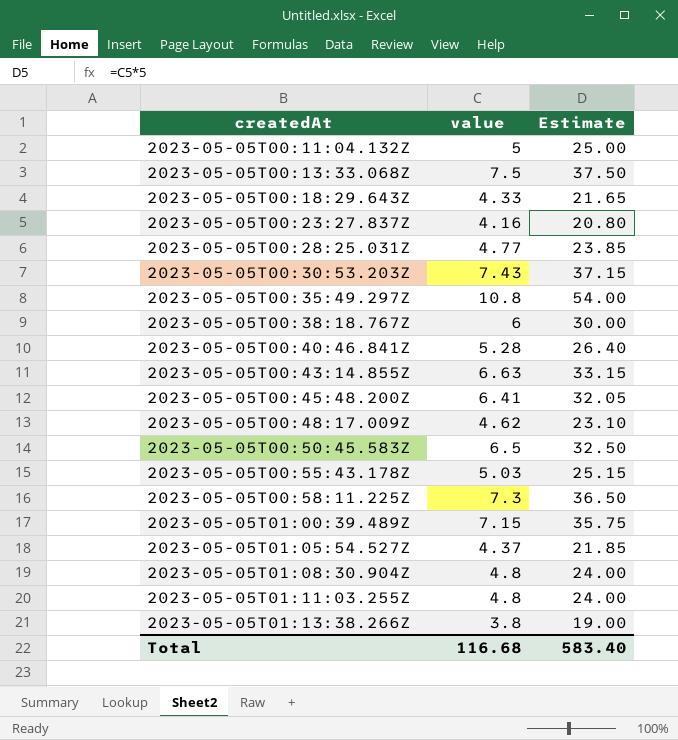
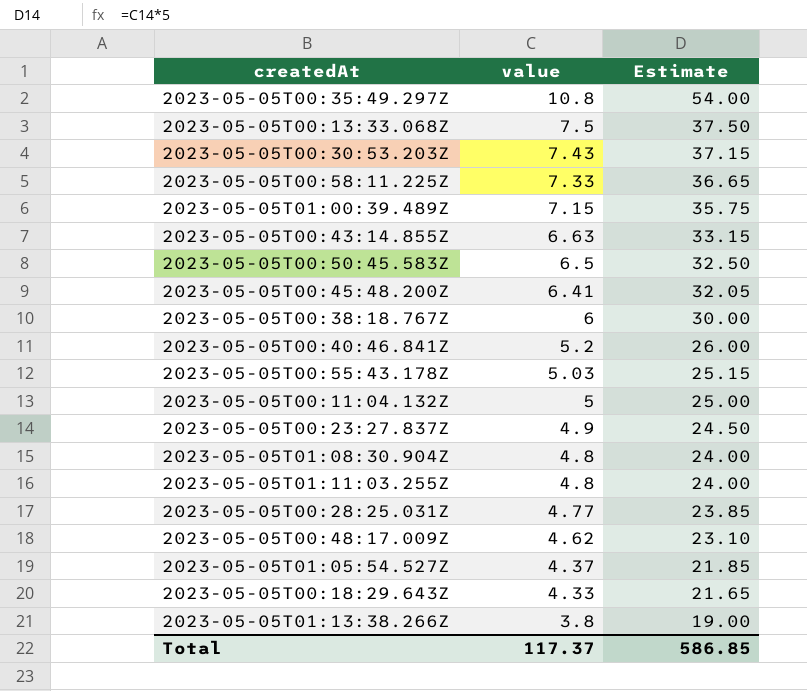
row order: createdAt ascending -> value descending
2023-05-05T00:58:11.225Z | value: 7.3 -> 7.33
2023-05-05T00:58:11.225Z | Estimate: 36.50 -> 36.65
2023-05-05T00:40:46.841Z | value: 5.28 -> 5.2
2023-05-05T00:40:46.841Z | Estimate: 26.40 -> 26.00
2023-05-05T00:23:27.837Z | value: 4.16 -> 4.9
2023-05-05T00:23:27.837Z | Estimate: 20.80 -> 24.50
Total | value: 116.68 -> 117.37
Total | Estimate: 583.40 -> 586.85

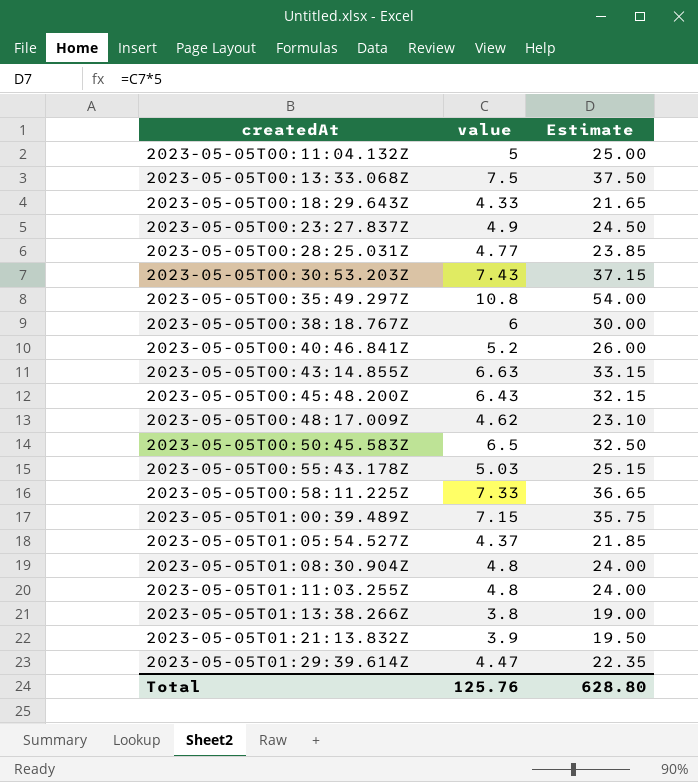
row order: value descending -> createdAt ascending
2023-05-05T00:45:48.200Z | value: 6.41 -> 6.43
2023-05-05T00:45:48.200Z | Estimate: 32.05 -> 32.15
row 2023-05-05T01:21:13.832Z: none -> 3.9 | 19.50
row 2023-05-05T01:29:39.614Z: none -> 4.47 | 22.35
Total | value: 117.37 -> 125.76
Total | Estimate: 586.85 -> 628.80

